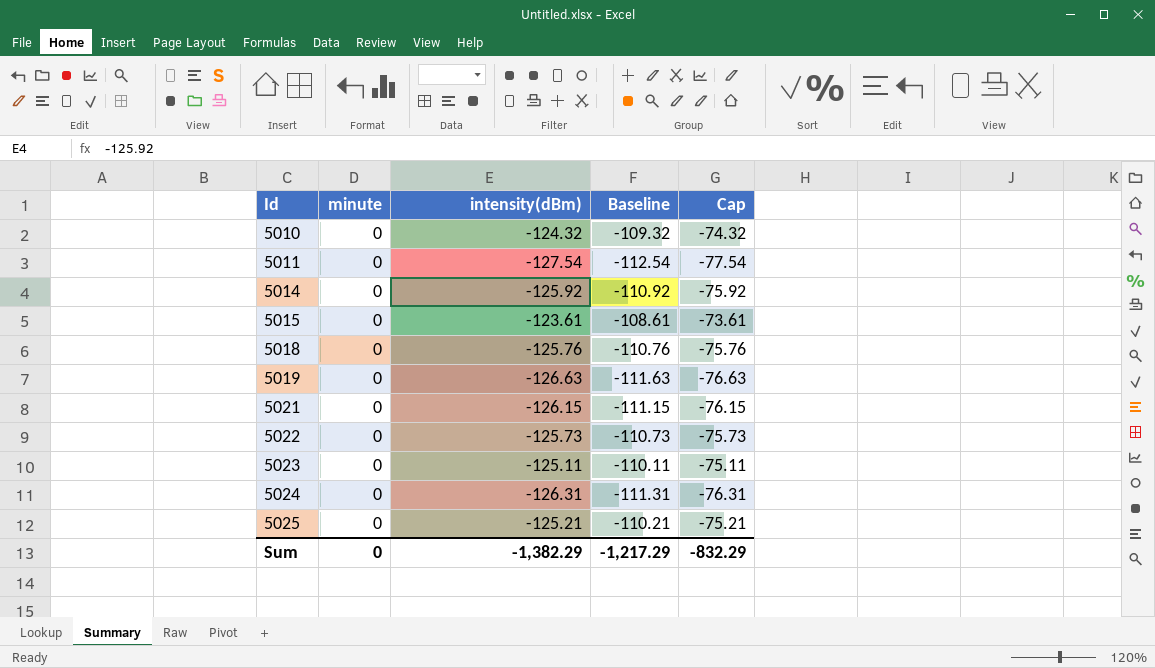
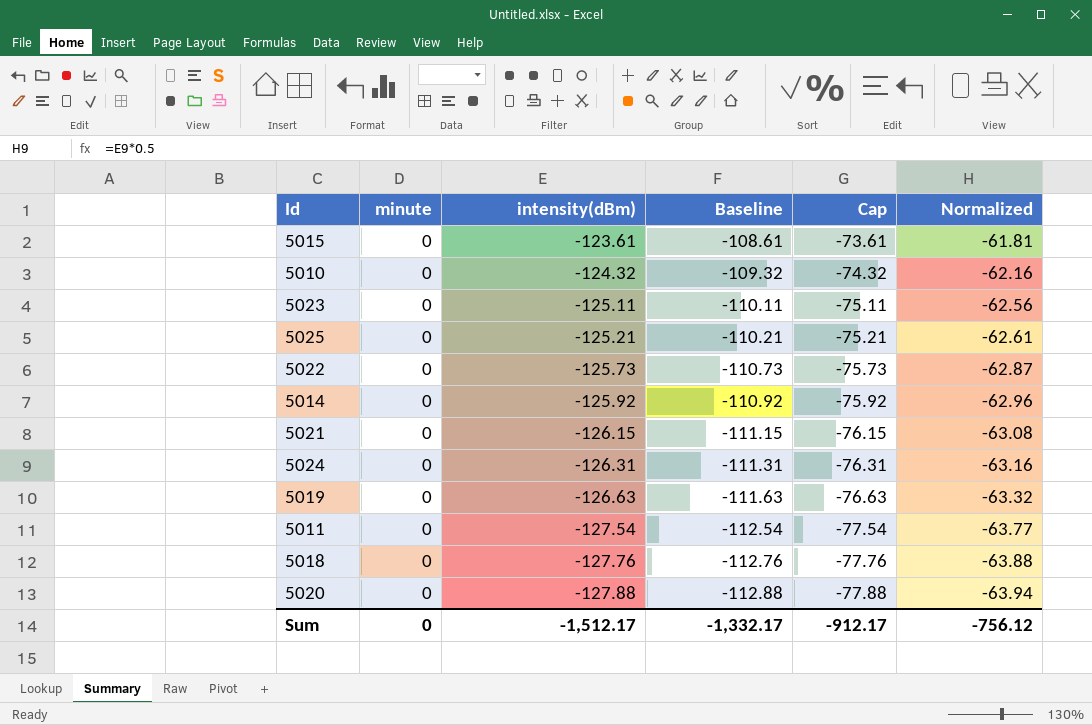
row order: Id ascending -> intensity(dBm) descending
column Normalized | formula: none -> [intensity(dBm)] * 0.5
5018 | intensity(dBm): -125.76 -> -127.76
5018 | Baseline: -110.76 -> -112.76
5018 | Cap: -75.76 -> -77.76
row 5020: none -> 0 | -127.88 | -112.88 | -77.88 | -63.94
Sum | intensity(dBm): -1,382.29 -> -1,512.17
Sum | Baseline: -1,217.29 -> -1,332.17
Sum | Cap: -832.29 -> -912.17

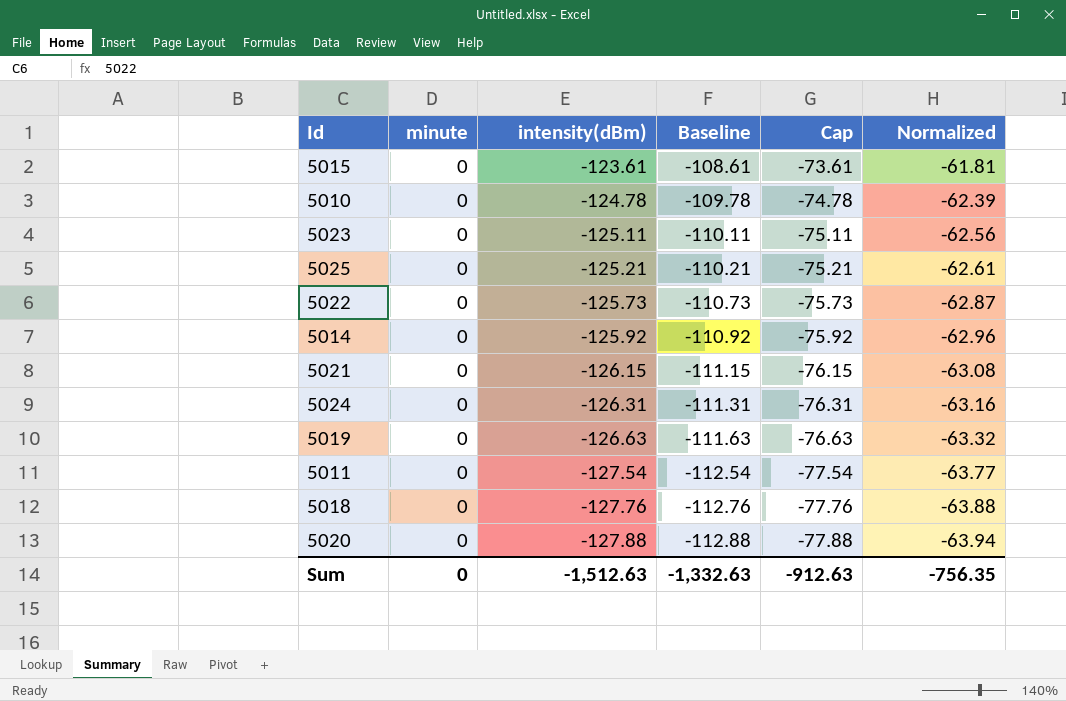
5010 | intensity(dBm): -124.32 -> -124.78
5010 | Baseline: -109.32 -> -109.78
5010 | Cap: -74.32 -> -74.78
5010 | Normalized: -62.16 -> -62.39
Sum | intensity(dBm): -1,512.17 -> -1,512.63
Sum | Baseline: -1,332.17 -> -1,332.63
Sum | Cap: -912.17 -> -912.63
Sum | Normalized: -756.12 -> -756.35

